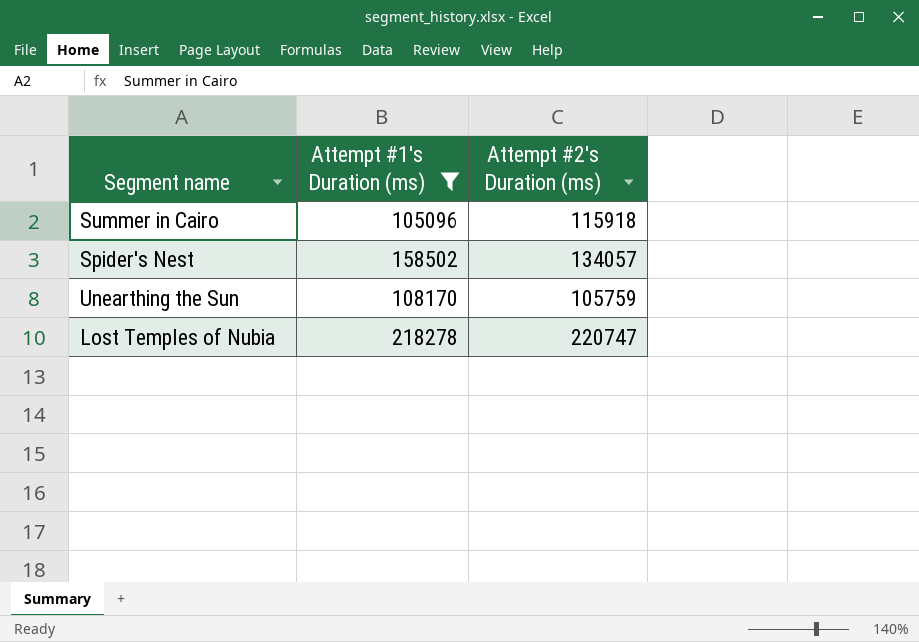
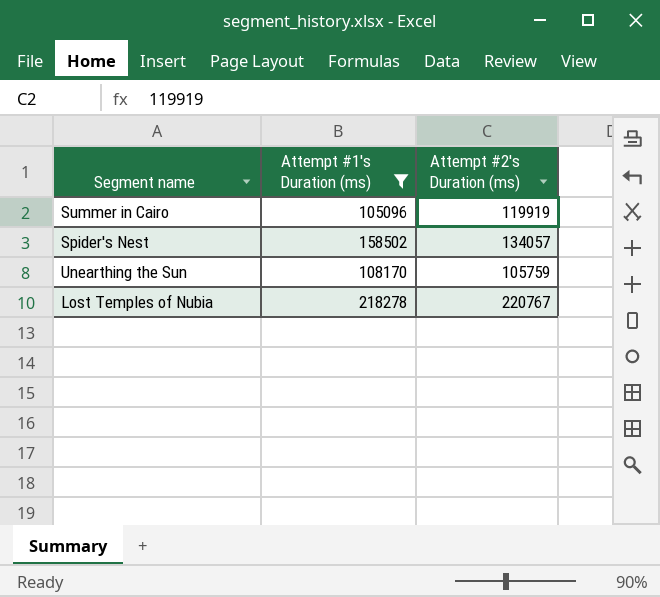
Summer in Cairo | Attempt #2's Duration (ms): 115918 -> 119919
Lost Temples of Nubia | Attempt #2's Duration (ms): 220747 -> 220767

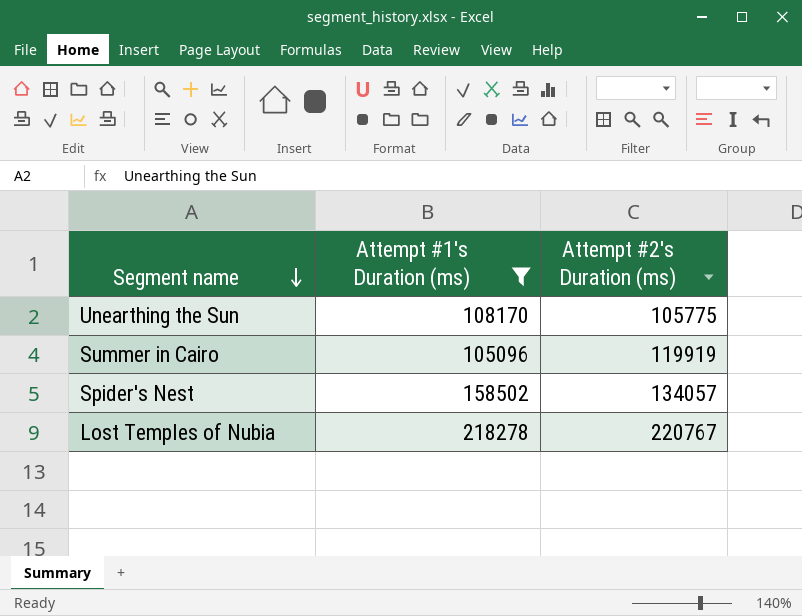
row order: none -> Segment name descending
Unearthing the Sun | Attempt #2's Duration (ms): 105759 -> 105775

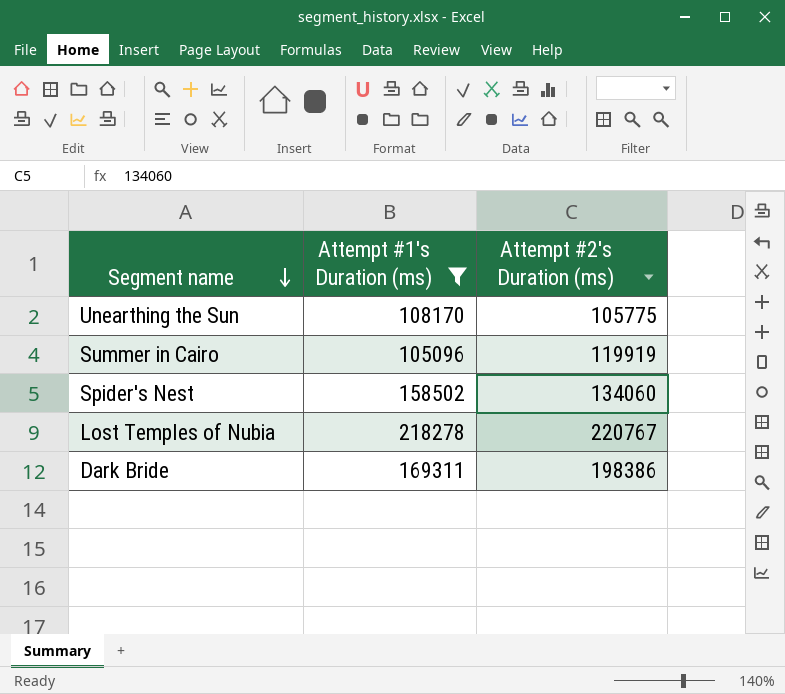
Spider's Nest | Attempt #2's Duration (ms): 134057 -> 134060
row Dark Bride: none -> 169311 | 198386

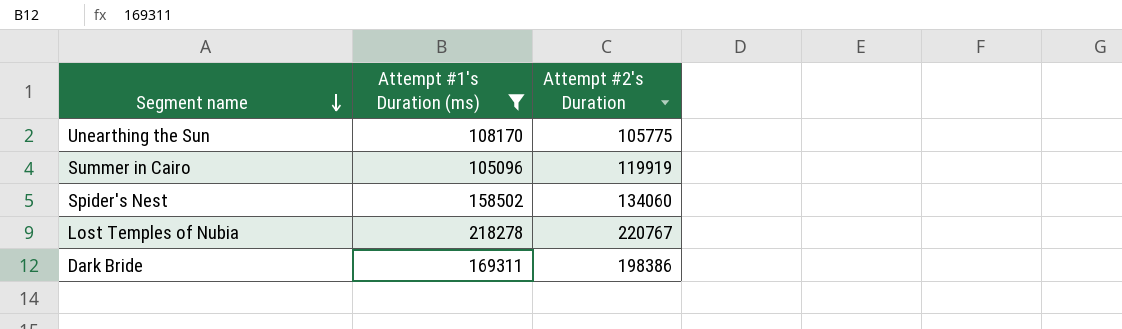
column name: Attempt #2's Duration (ms) -> Attempt #2's Duration

